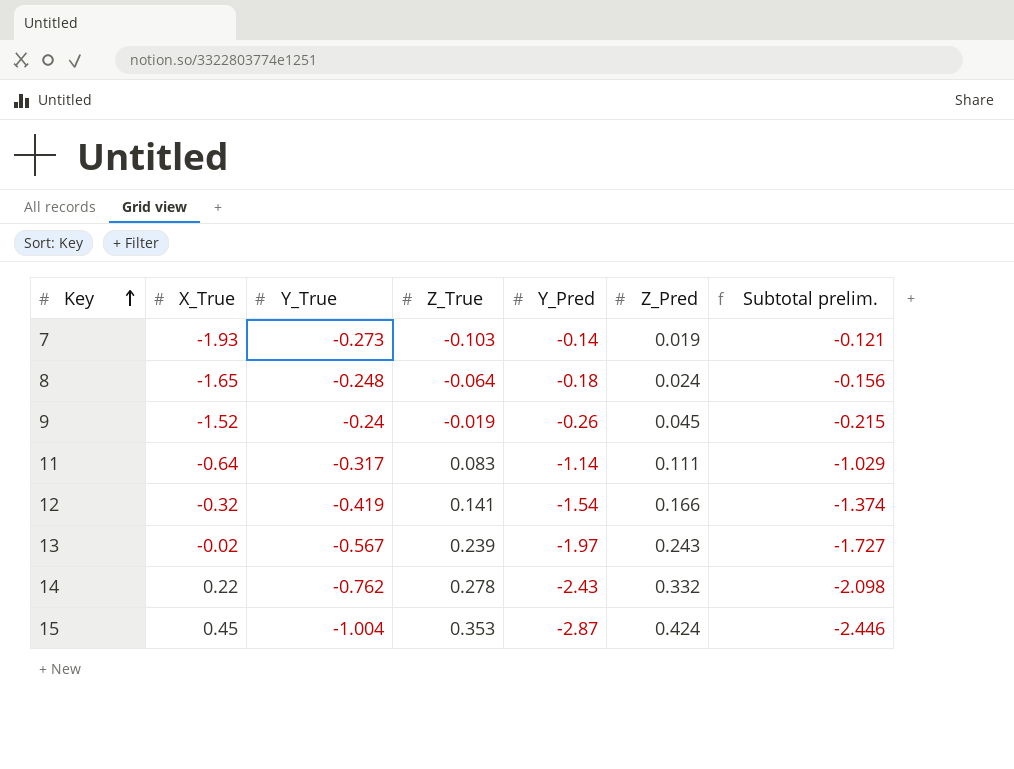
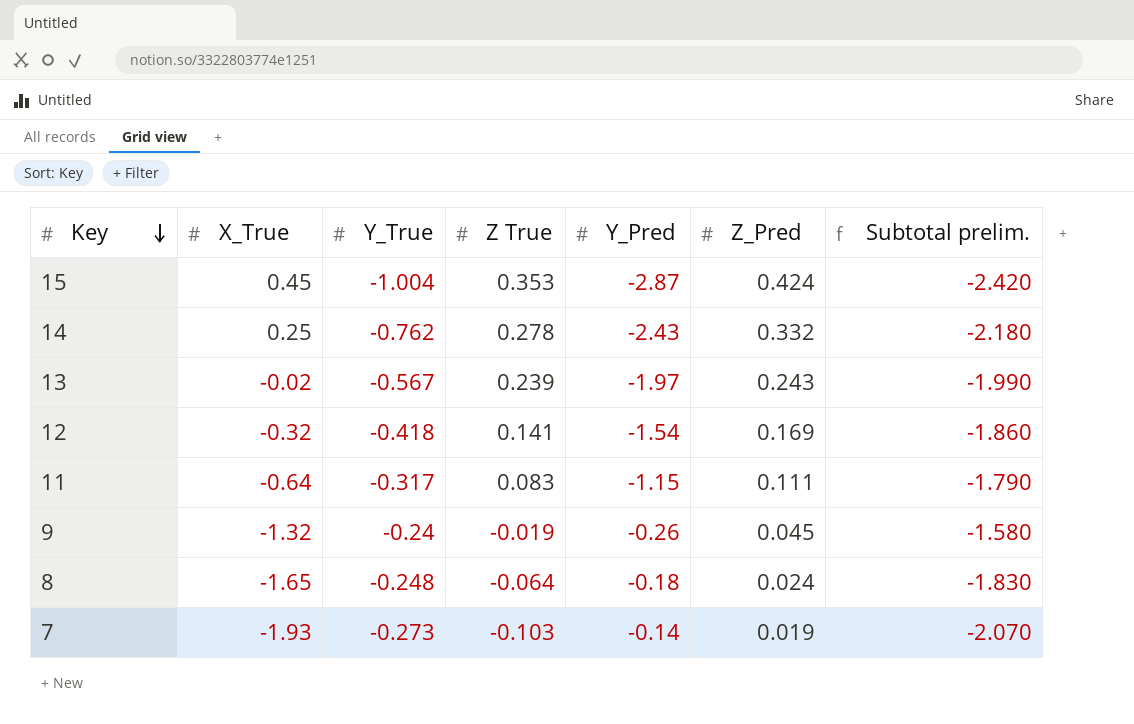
row order: Key ascending -> Key descending
column name: Z_True -> Z True
column Subtotal prelim. | formula: [Y_Pred] + [Z_Pred] -> [X_True] + [Y_Pred]
14 | X_True: 0.22 -> 0.25
12 | Y_True: -0.419 -> -0.418
12 | Z_Pred: 0.166 -> 0.169
11 | Y_Pred: -1.14 -> -1.15
9 | X_True: -1.52 -> -1.32

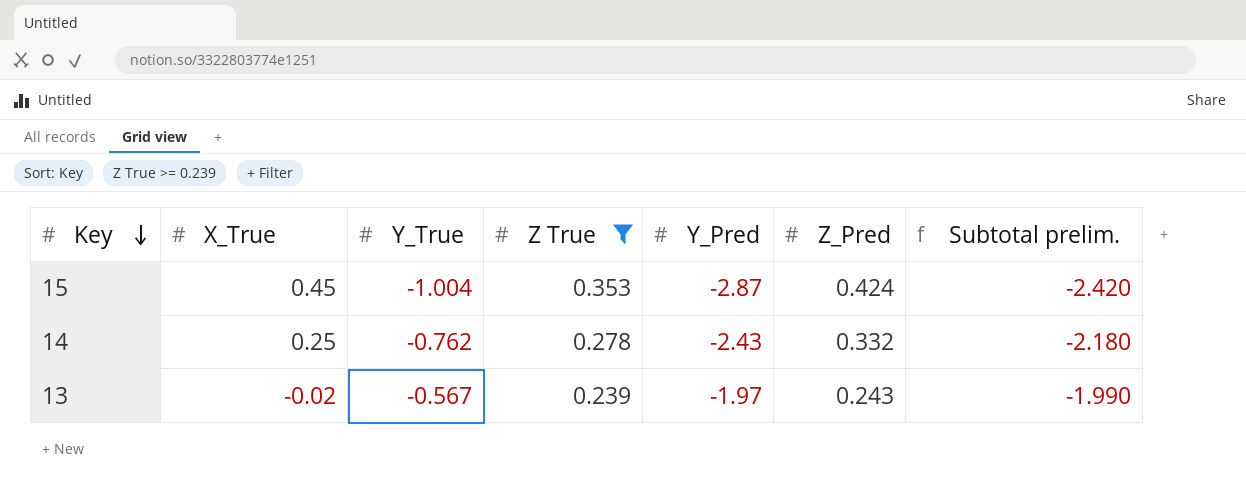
filter: none -> Z True >= 0.239

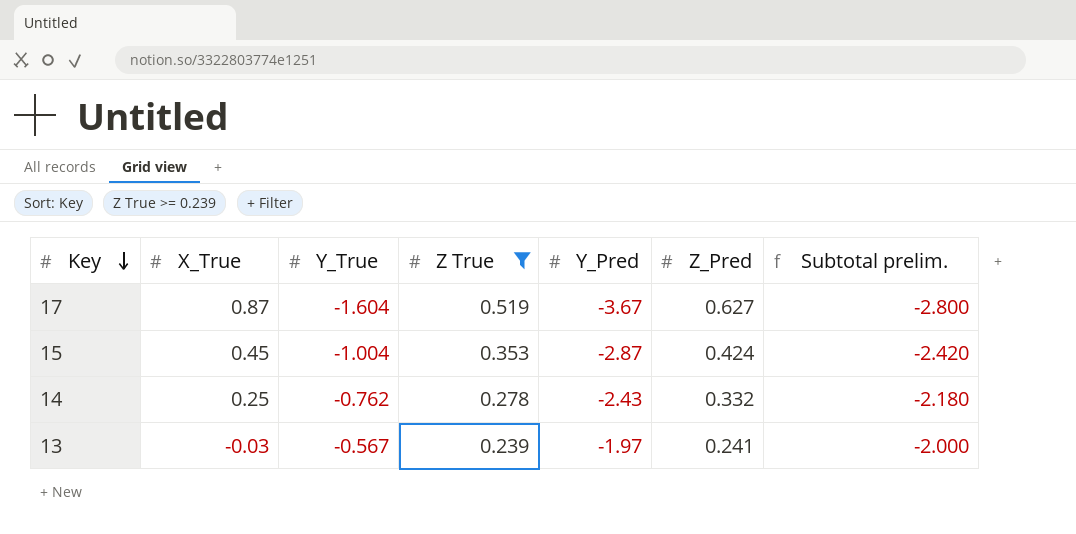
row 17: none -> 0.87 | -1.604 | 0.519 | -3.67 | 0.627 | -2.800
13 | X_True: -0.02 -> -0.03
13 | Z_Pred: 0.243 -> 0.241
13 | Subtotal prelim.: -1.990 -> -2.000

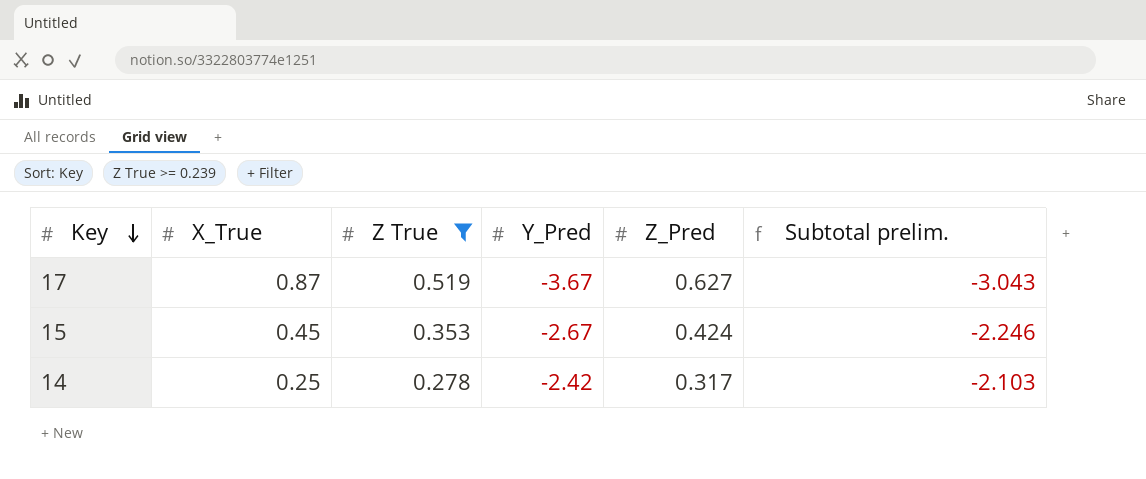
column Y_True | position: 3 -> none
column Subtotal prelim. | formula: [X_True] + [Y_Pred] -> [Y_Pred] + [Z_Pred]
row 13: -0.03 | -0.567 | 0.239 | -1.97 | 0.241 | -2.000 -> none
15 | Y_Pred: -2.87 -> -2.67
14 | Y_Pred: -2.43 -> -2.42
14 | Z_Pred: 0.332 -> 0.317

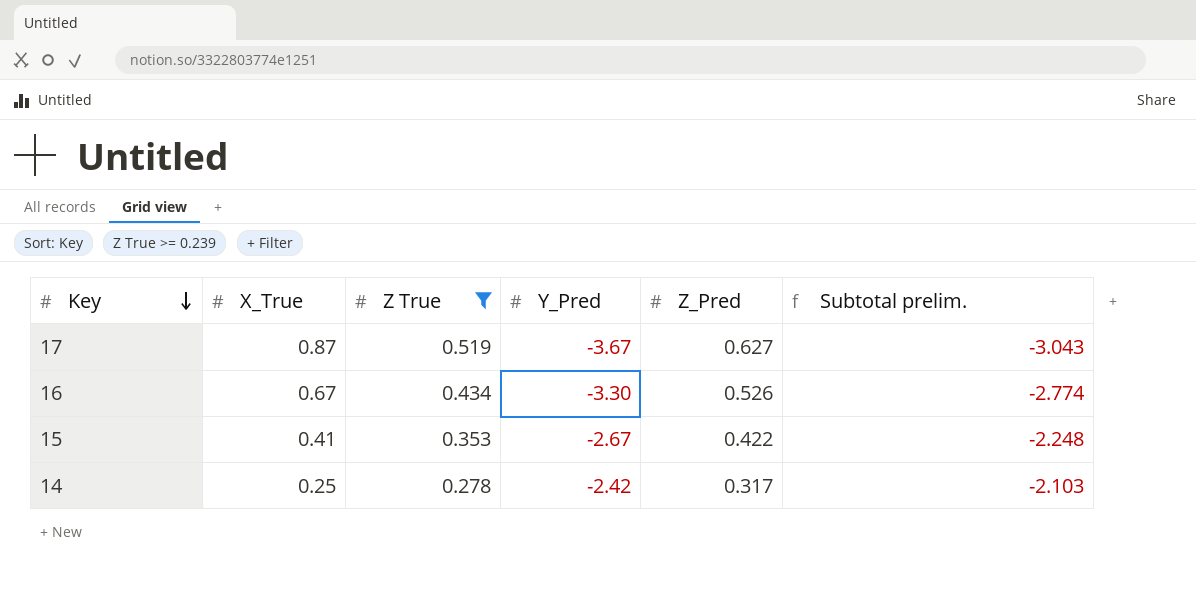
row 16: none -> 0.67 | 0.434 | -3.30 | 0.526 | -2.774
15 | X_True: 0.45 -> 0.41
15 | Z_Pred: 0.424 -> 0.422
15 | Subtotal prelim.: -2.246 -> -2.248

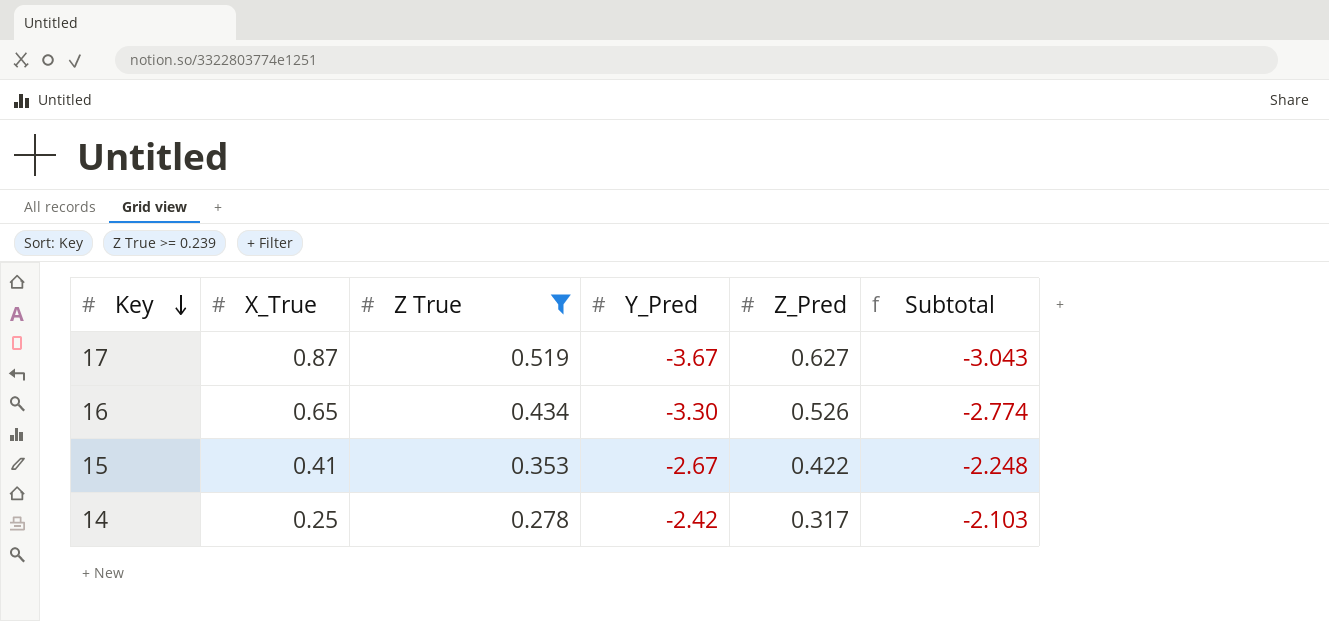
column name: Subtotal prelim. -> Subtotal
16 | X_True: 0.67 -> 0.65

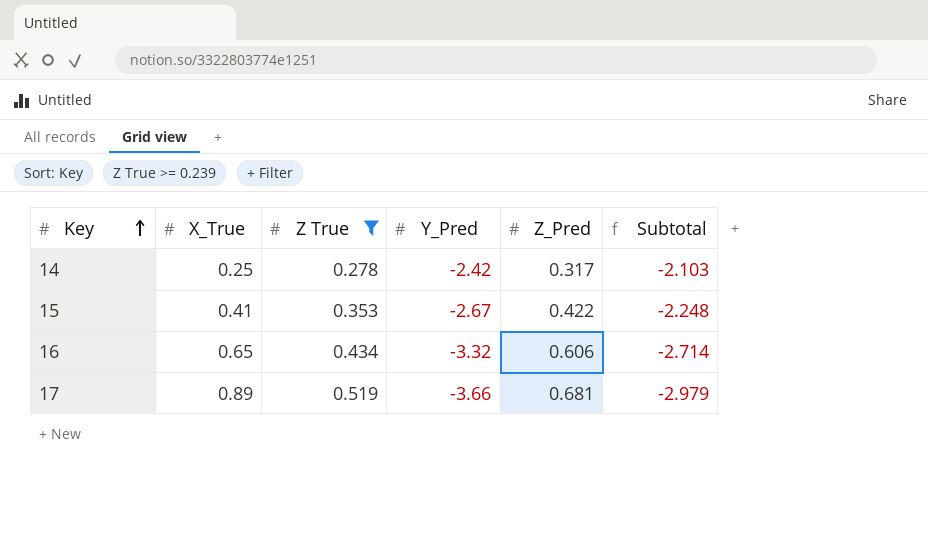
row order: Key descending -> Key ascending
16 | Y_Pred: -3.30 -> -3.32
16 | Z_Pred: 0.526 -> 0.606
16 | Subtotal: -2.774 -> -2.714
17 | X_True: 0.87 -> 0.89
17 | Y_Pred: -3.67 -> -3.66
17 | Z_Pred: 0.627 -> 0.681
17 | Subtotal: -3.043 -> -2.979

